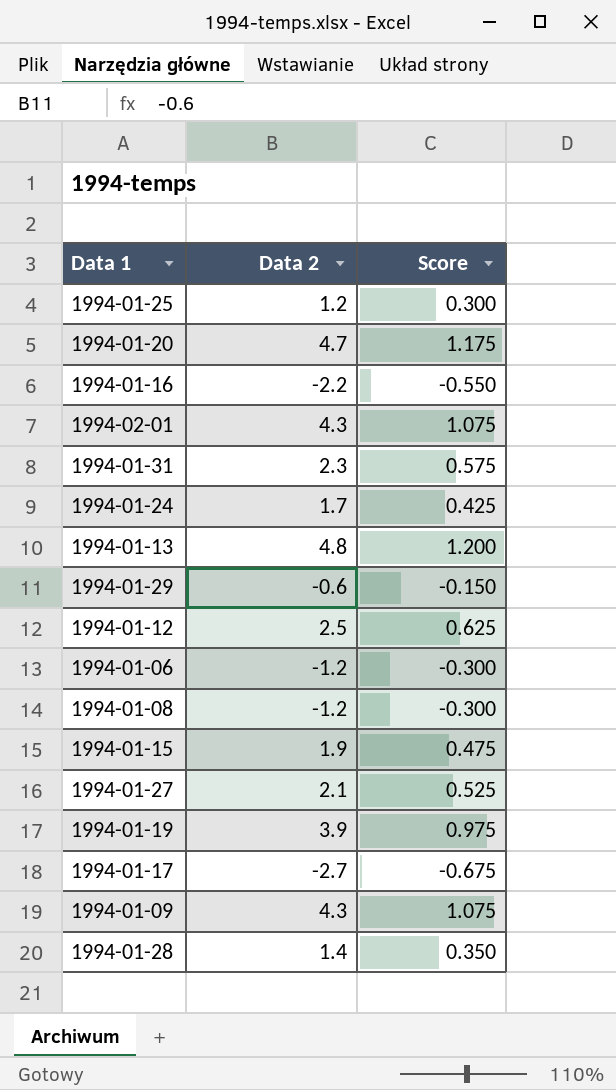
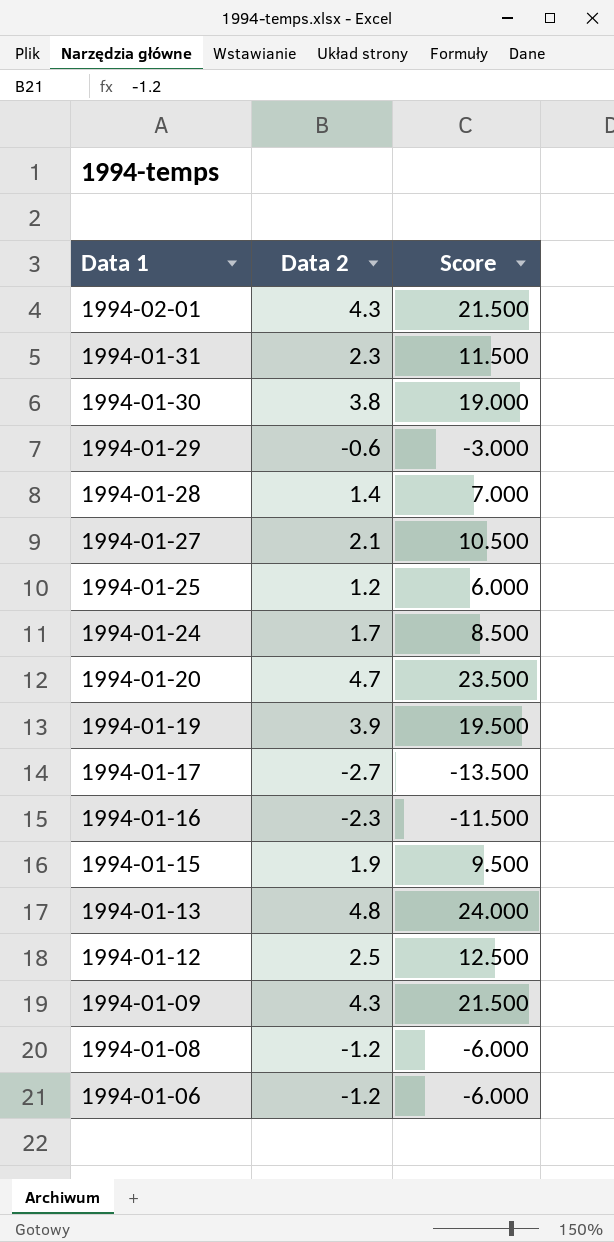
row order: none -> Data 1 descending
column Score | formula: [Data 2] * 0.25 -> [Data 2] * 5
row 1994-01-30: none -> 3.8 | 19.000
1994-01-16 | Data 2: -2.2 -> -2.3

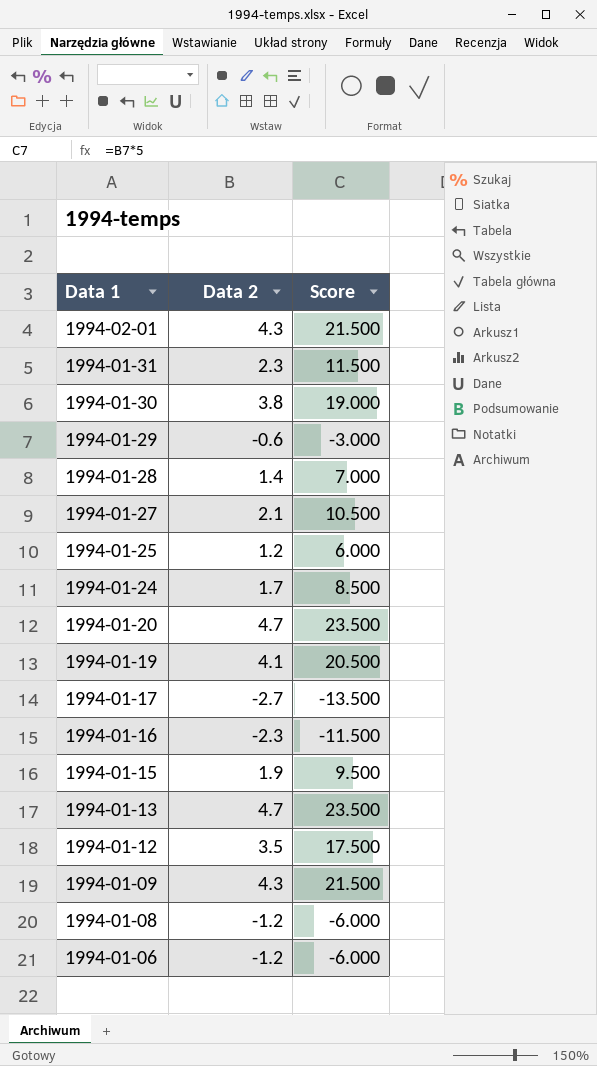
1994-01-19 | Data 2: 3.9 -> 4.1
1994-01-19 | Score: 19.500 -> 20.500
1994-01-13 | Data 2: 4.8 -> 4.7
1994-01-13 | Score: 24.000 -> 23.500
1994-01-12 | Data 2: 2.5 -> 3.5
1994-01-12 | Score: 12.500 -> 17.500

